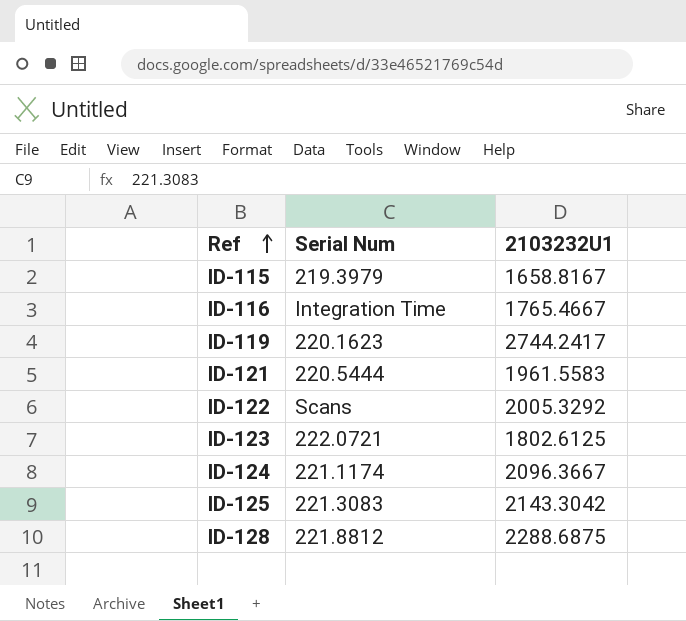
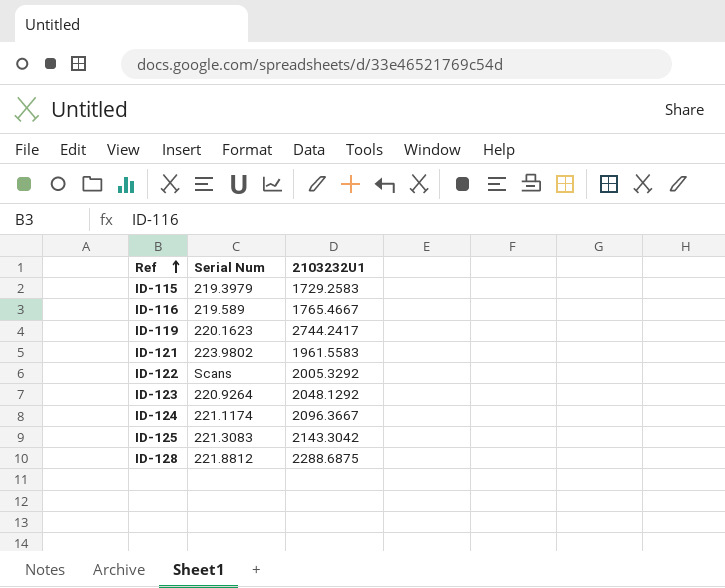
ID-115 | 2103232U1: 1658.8167 -> 1729.2583
ID-116 | Serial Num: Integration Time -> 219.589
ID-121 | Serial Num: 220.5444 -> 223.9802
ID-123 | Serial Num: 222.0721 -> 220.9264
ID-123 | 2103232U1: 1802.6125 -> 2048.1292

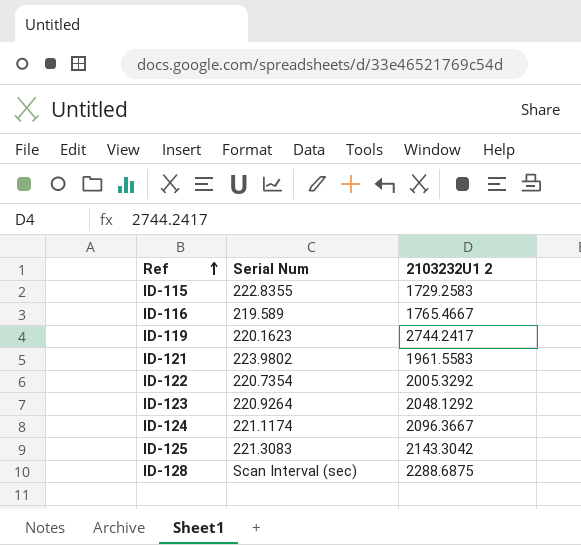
column name: 2103232U1 -> 2103232U1 2
ID-115 | Serial Num: 219.3979 -> 222.8355
ID-122 | Serial Num: Scans -> 220.7354
ID-128 | Serial Num: 221.8812 -> Scan Interval (sec)

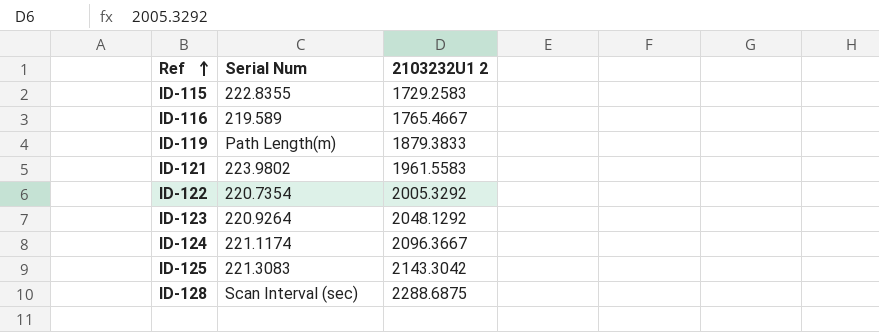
ID-119 | Serial Num: 220.1623 -> Path Length(m)
ID-119 | 2103232U1 2: 2744.2417 -> 1879.3833

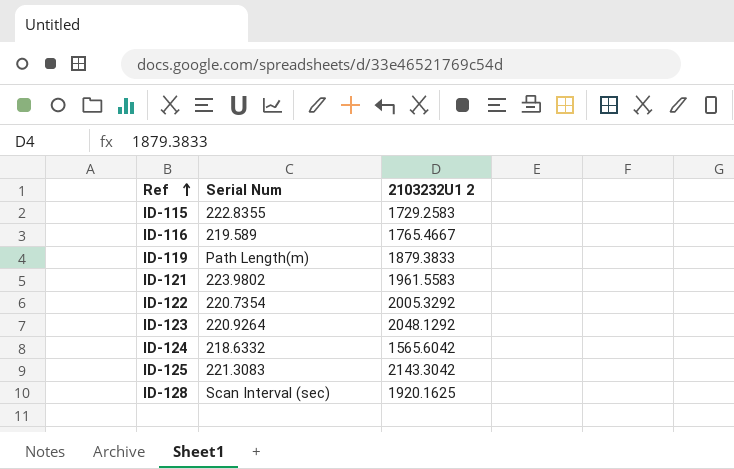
ID-124 | Serial Num: 221.1174 -> 218.6332
ID-124 | 2103232U1 2: 2096.3667 -> 1565.6042
ID-128 | 2103232U1 2: 2288.6875 -> 1920.1625

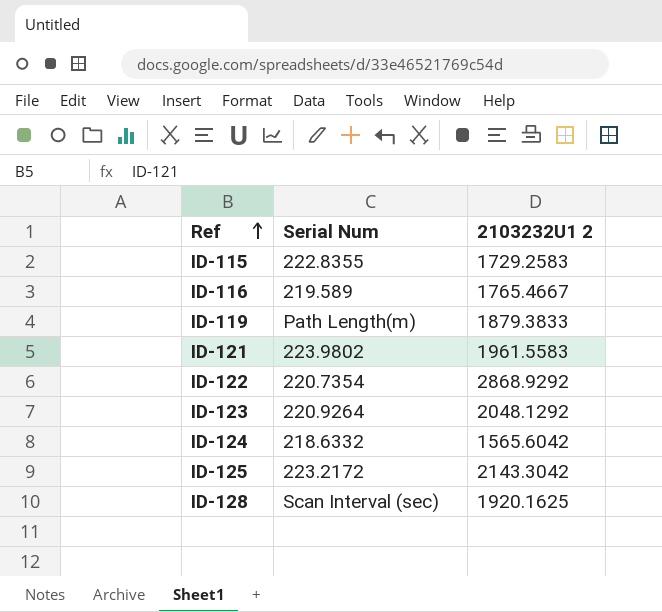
ID-122 | 2103232U1 2: 2005.3292 -> 2868.9292
ID-125 | Serial Num: 221.3083 -> 223.2172

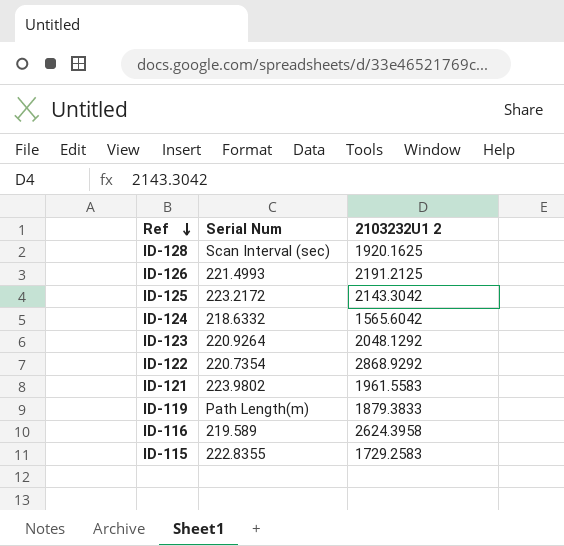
row order: Ref ascending -> Ref descending
row ID-126: none -> 221.4993 | 2191.2125
ID-116 | 2103232U1 2: 1765.4667 -> 2624.3958

